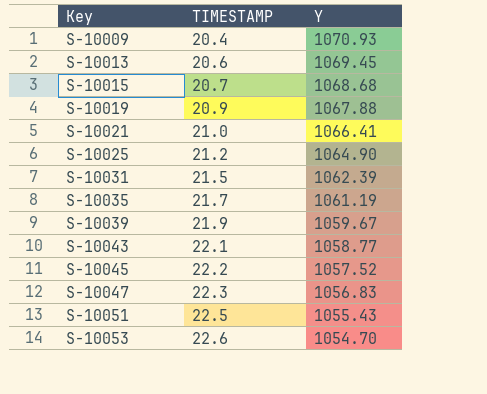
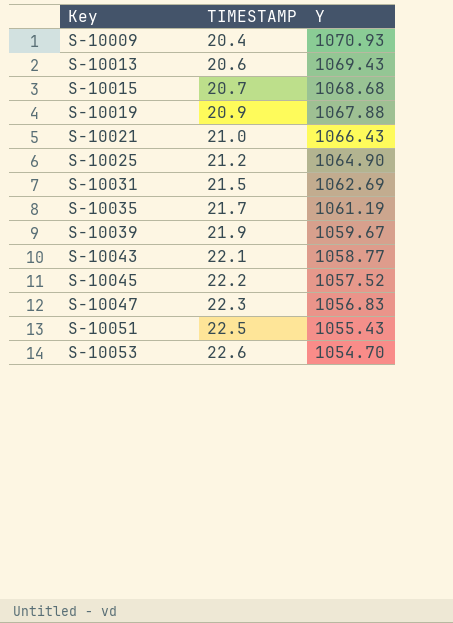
S-10013 | Y: 1069.45 -> 1069.43
S-10021 | Y: 1066.41 -> 1066.43
S-10031 | Y: 1062.39 -> 1062.69

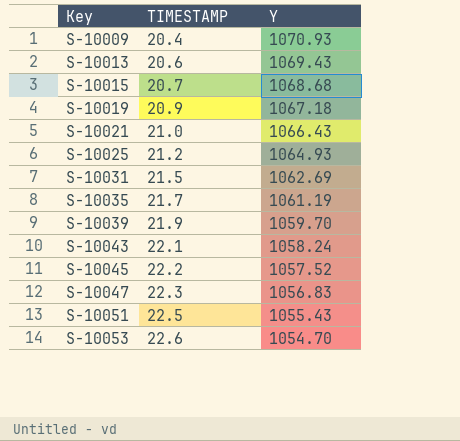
S-10019 | Y: 1067.88 -> 1067.18
S-10025 | Y: 1064.90 -> 1064.93
S-10039 | Y: 1059.67 -> 1059.70
S-10043 | Y: 1058.77 -> 1058.24

